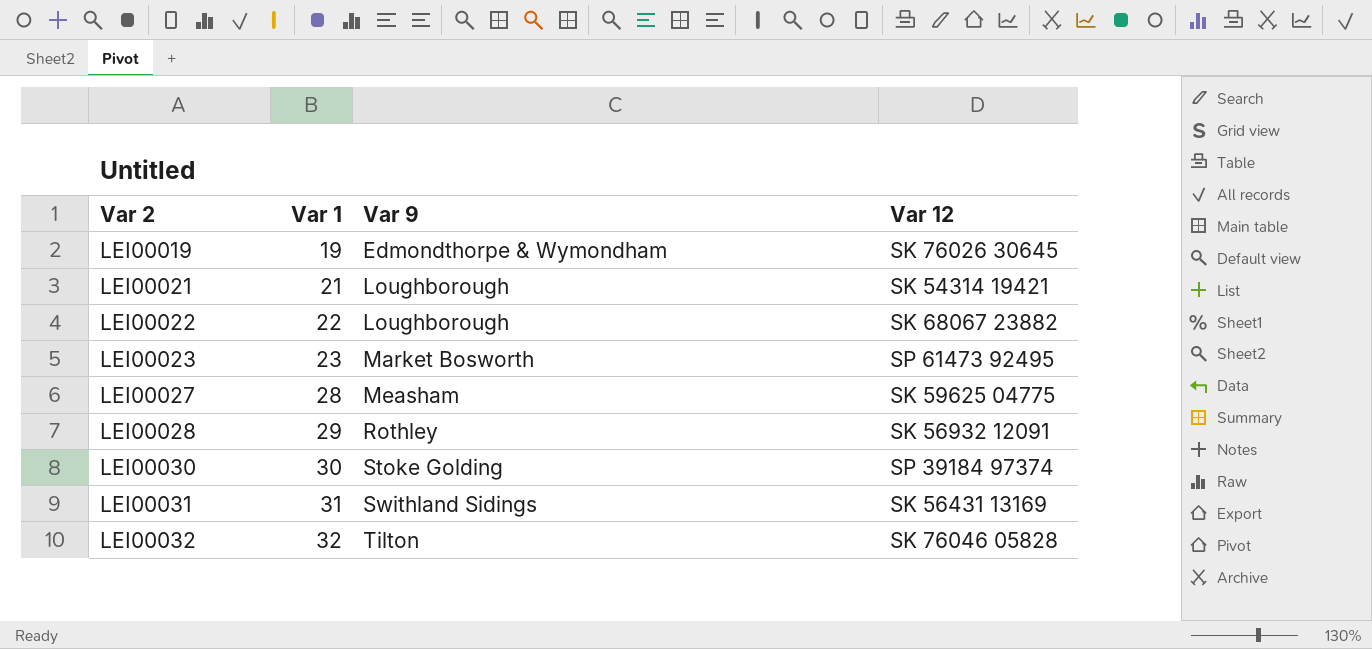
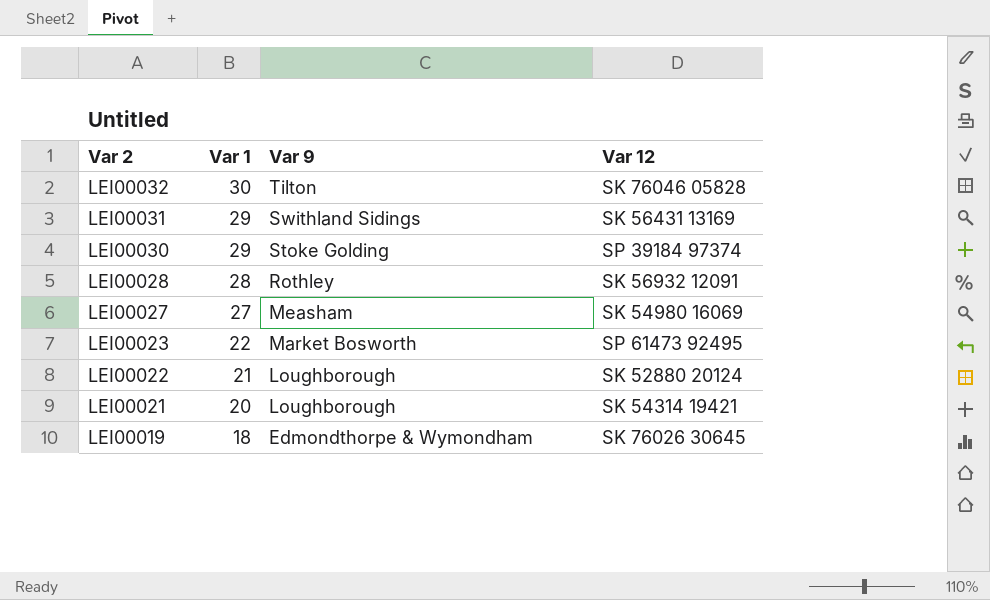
row order: Var 2 ascending -> Var 2 descending
LEI00032 | Var 1: 32 -> 30
LEI00031 | Var 1: 31 -> 29
LEI00030 | Var 1: 30 -> 29
LEI00028 | Var 1: 29 -> 28
LEI00027 | Var 1: 28 -> 27
LEI00027 | Var 12: SK 59625 04775 -> SK 54980 16069
LEI00023 | Var 1: 23 -> 22
LEI00022 | Var 1: 22 -> 21
LEI00022 | Var 12: SK 68067 23882 -> SK 52880 20124
LEI00021 | Var 1: 21 -> 20
LEI00019 | Var 1: 19 -> 18

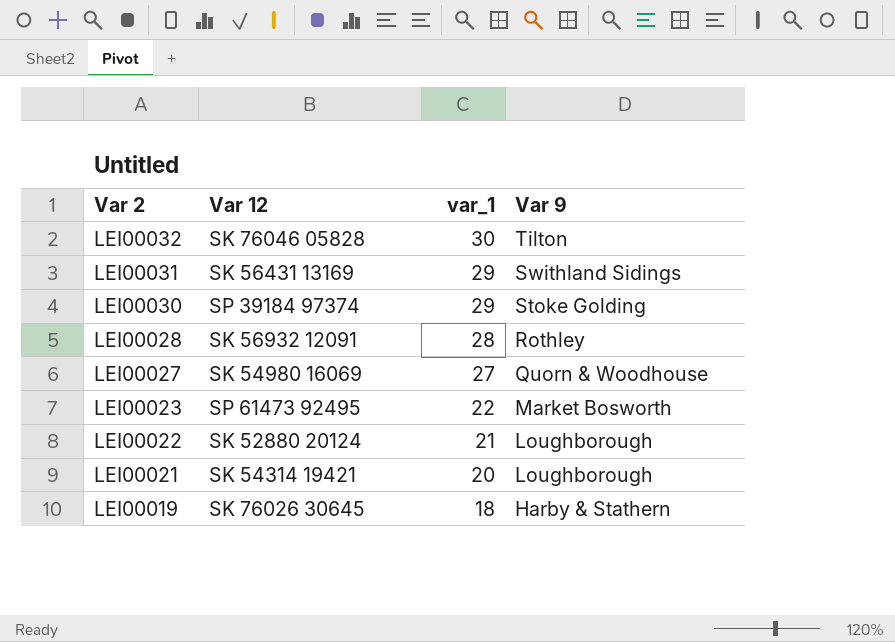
column Var 12 | position: 4 -> 2
column name: Var 1 -> var_1
LEI00027 | Var 9: Measham -> Quorn & Woodhouse
LEI00019 | Var 9: Edmondthorpe & Wymondham -> Harby & Stathern

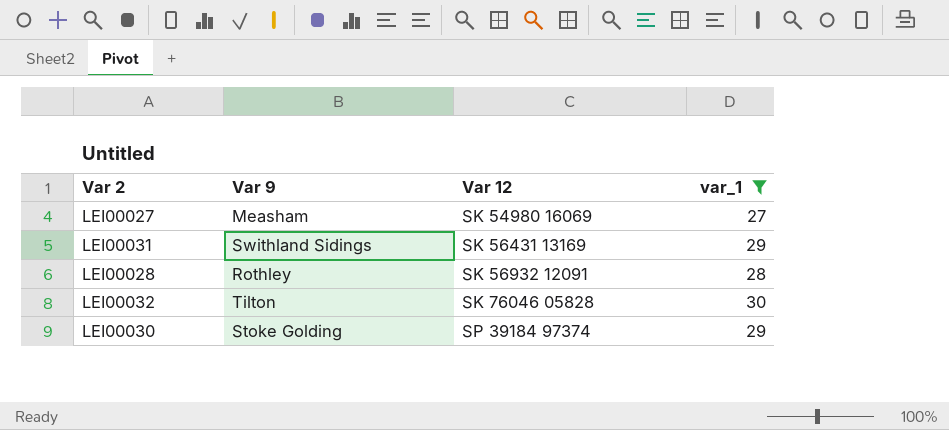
filter: none -> var_1 >= 27
row order: Var 2 descending -> Var 12 ascending
column Var 9 | position: 4 -> 2
LEI00027 | Var 9: Quorn & Woodhouse -> Measham

